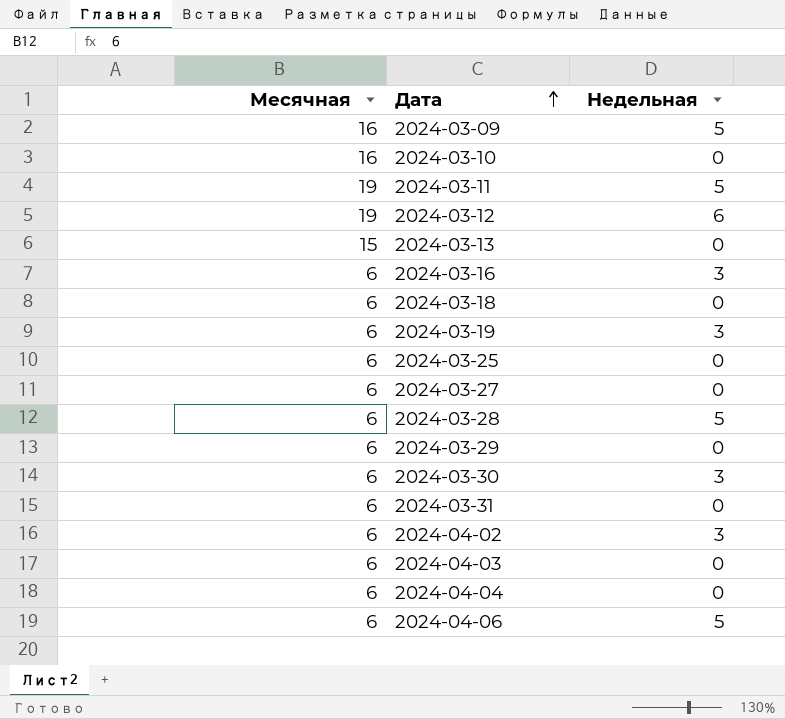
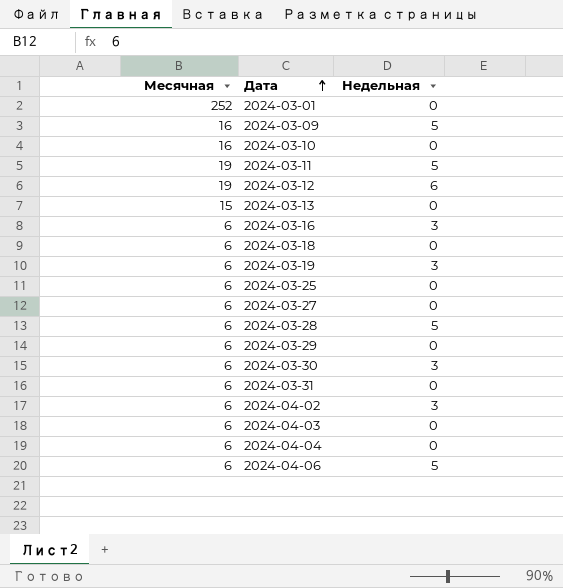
row 2024-03-01: none -> 252 | 0

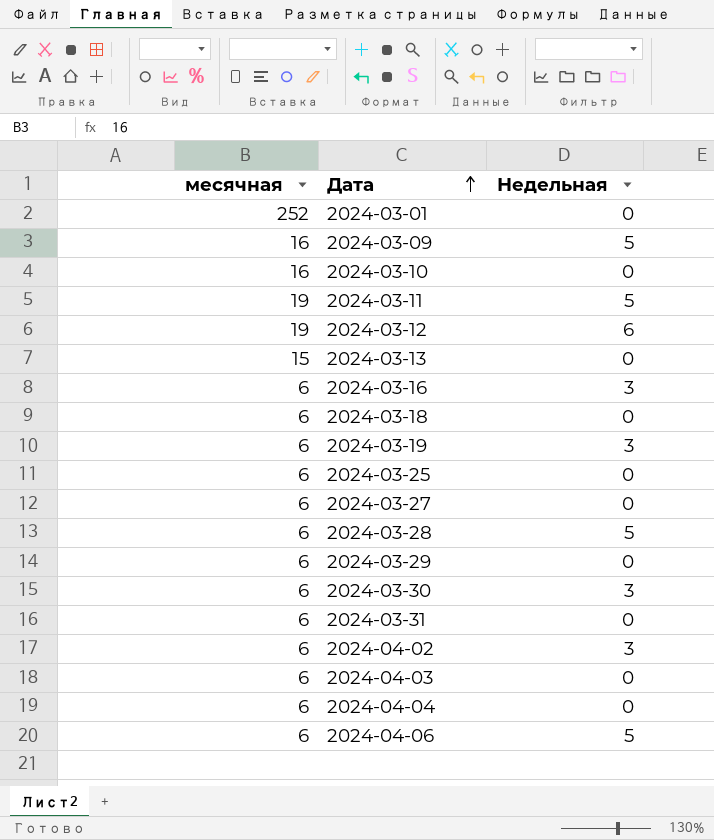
column name: Месячная -> месячная

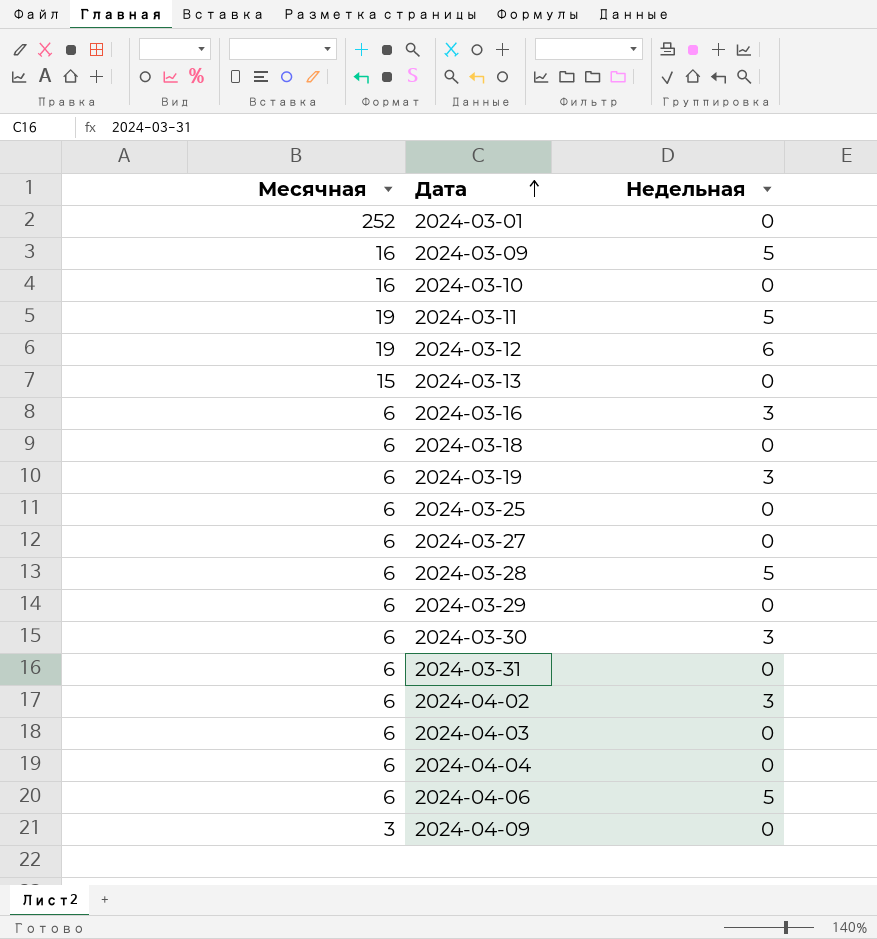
column name: месячная -> Месячная
row 2024-04-09: none -> 3 | 0

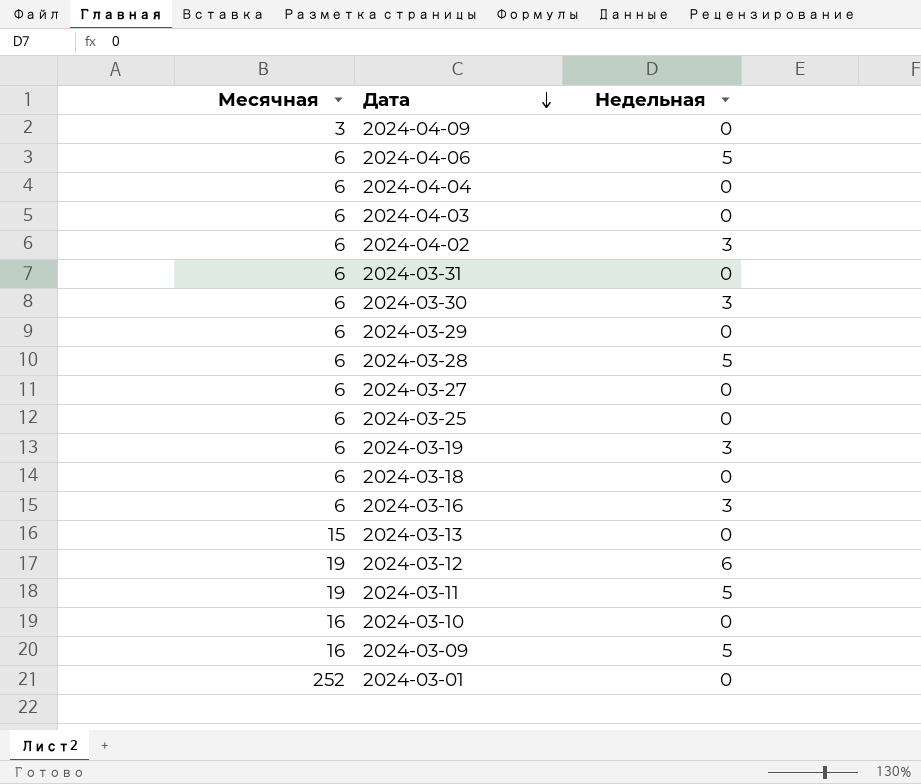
row order: Дата ascending -> Дата descending

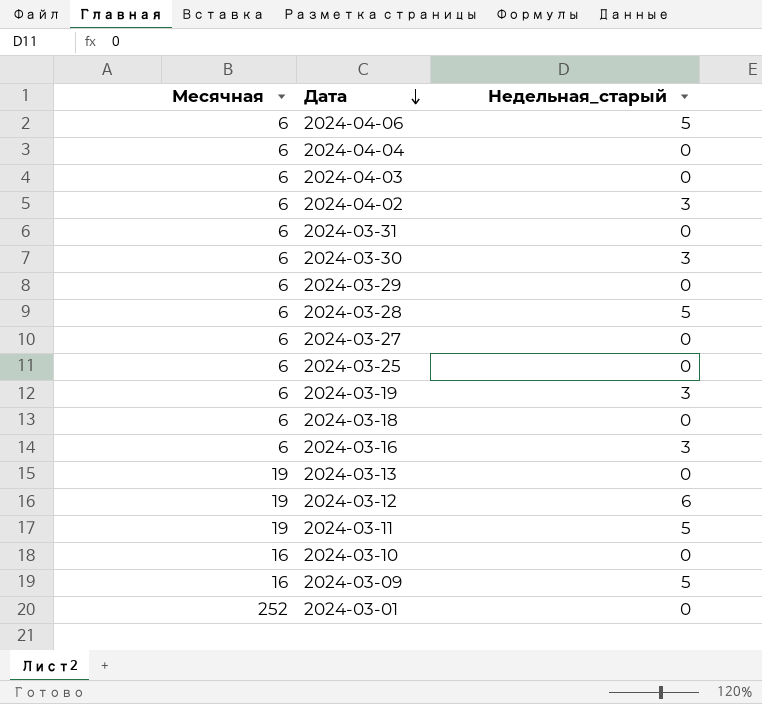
column name: Недельная -> Недельная_старый
row 2024-04-09: 3 | 0 -> none
2024-03-13 | Месячная: 15 -> 19

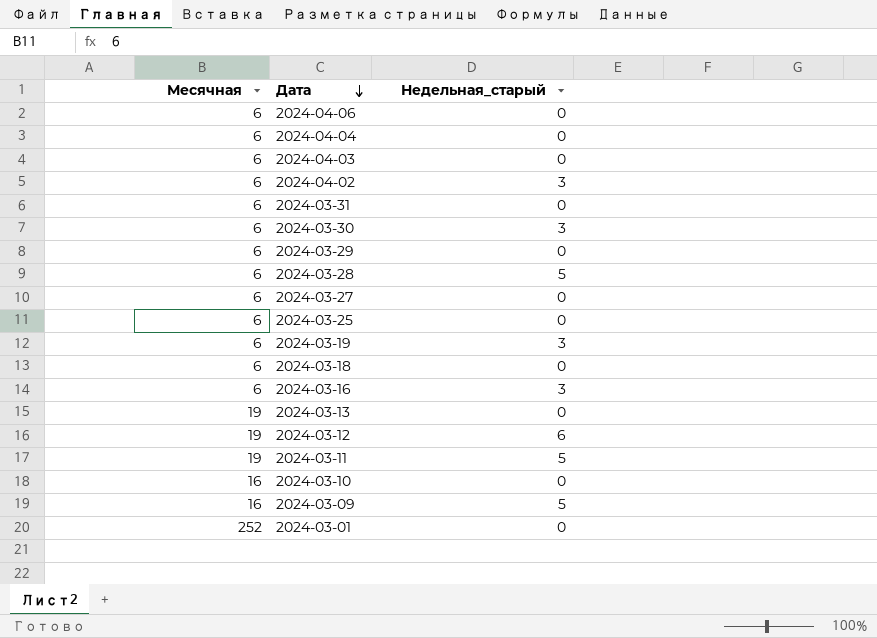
2024-04-06 | Недельная_старый: 5 -> 0

